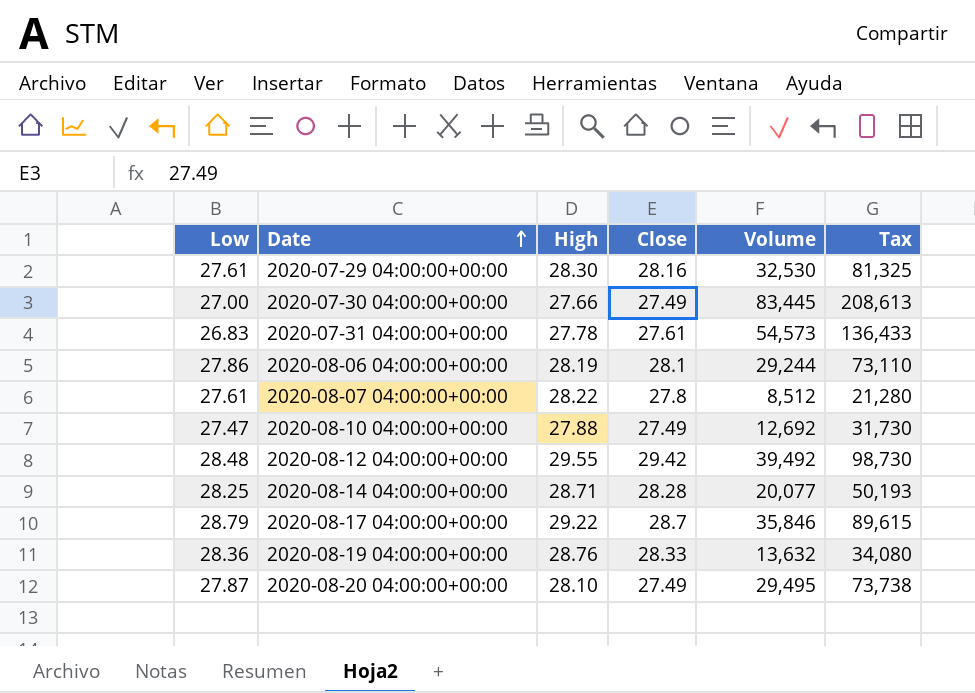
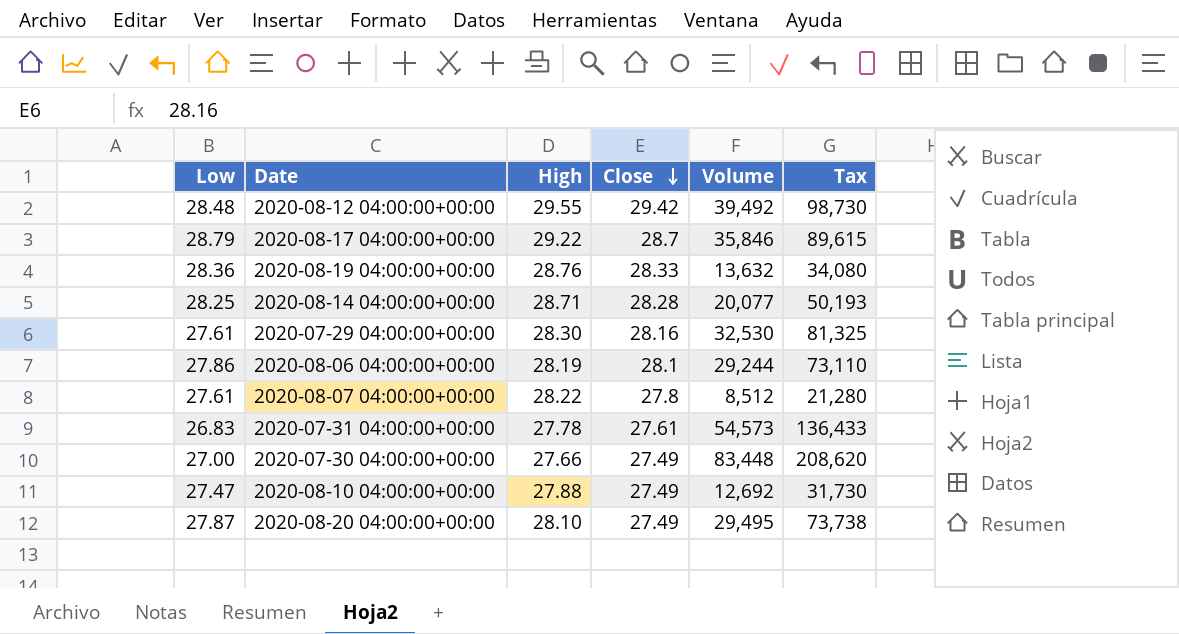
row order: Date ascending -> Close descending
2020-07-30 04:00:00+00:00 | Volume: 83,445 -> 83,448
2020-07-30 04:00:00+00:00 | Tax: 208,613 -> 208,620

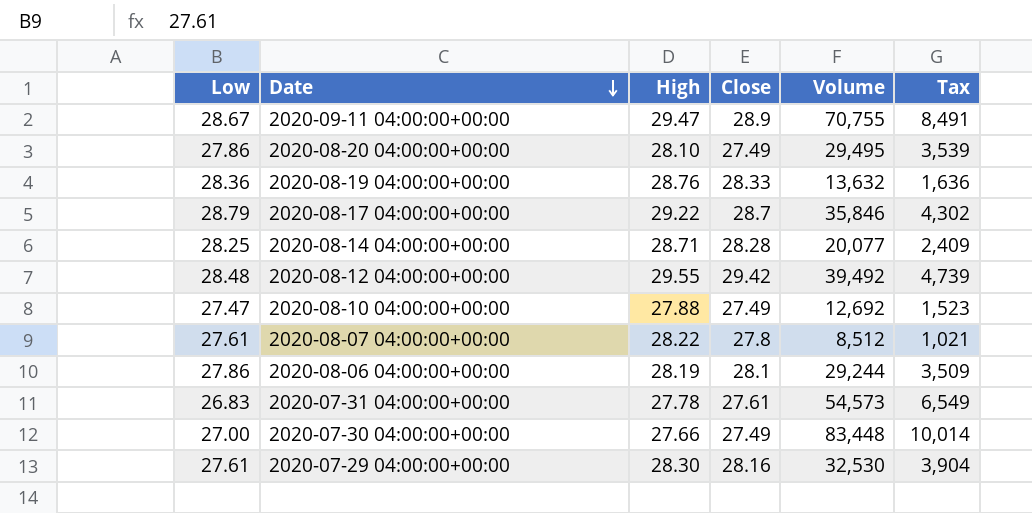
row order: Close descending -> Date descending
column Tax | formula: [Volume] * 2.5 -> [Volume] * 0.12
row 2020-09-11 04:00:00+00:00: none -> 28.67 | 29.47 | 28.9 | 70,755 | 8,491
2020-08-20 04:00:00+00:00 | Low: 27.87 -> 27.86

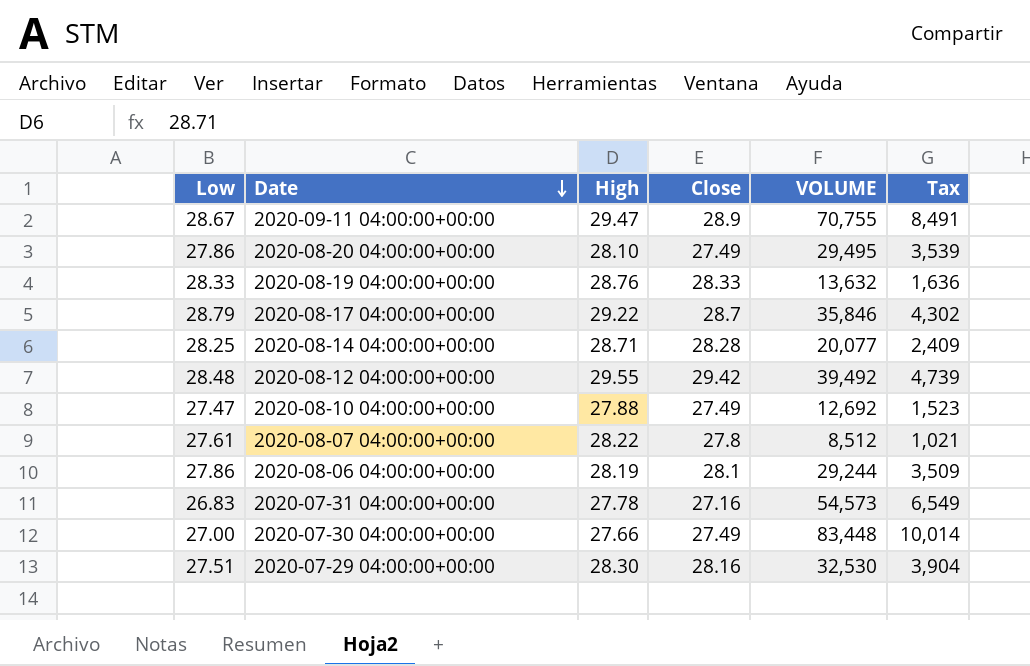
column name: Volume -> VOLUME
2020-08-19 04:00:00+00:00 | Low: 28.36 -> 28.33
2020-07-31 04:00:00+00:00 | Close: 27.61 -> 27.16
2020-07-29 04:00:00+00:00 | Low: 27.61 -> 27.51

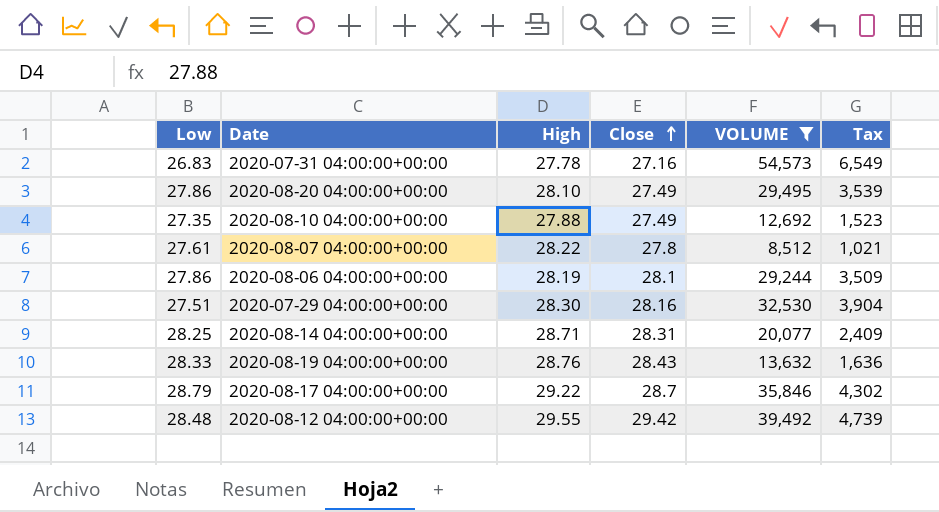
filter: none -> VOLUME <= 54,573
row order: Date descending -> Close ascending
2020-08-10 04:00:00+00:00 | Low: 27.47 -> 27.35
2020-08-14 04:00:00+00:00 | Close: 28.28 -> 28.31
2020-08-19 04:00:00+00:00 | Close: 28.33 -> 28.43

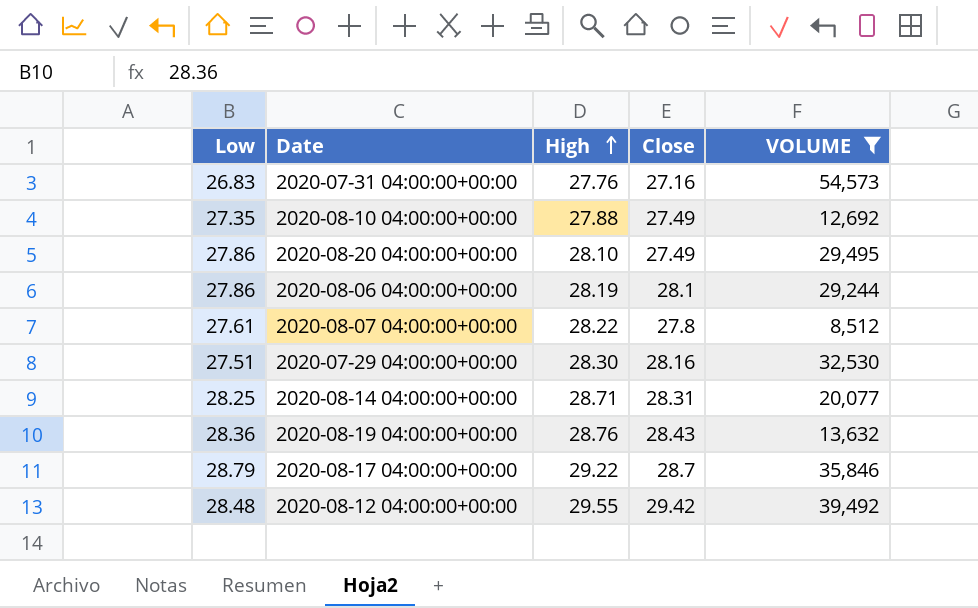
row order: Close ascending -> High ascending
column Tax | formula: [VOLUME] * 0.12 -> none
2020-07-31 04:00:00+00:00 | High: 27.78 -> 27.76
2020-08-19 04:00:00+00:00 | Low: 28.33 -> 28.36

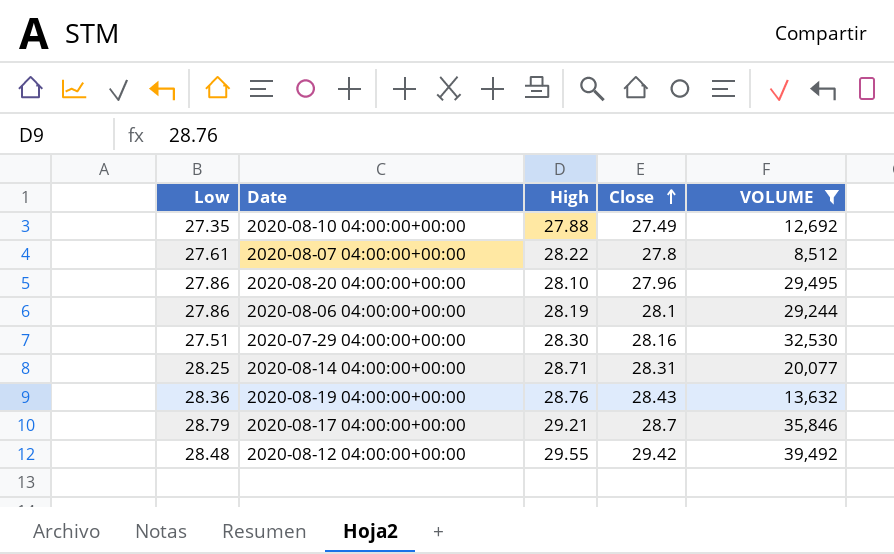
row order: High ascending -> Close ascending
row 2020-07-31 04:00:00+00:00: 26.83 | 27.76 | 27.16 | 54,573 -> none
2020-08-20 04:00:00+00:00 | Close: 27.49 -> 27.96
2020-08-17 04:00:00+00:00 | High: 29.22 -> 29.21

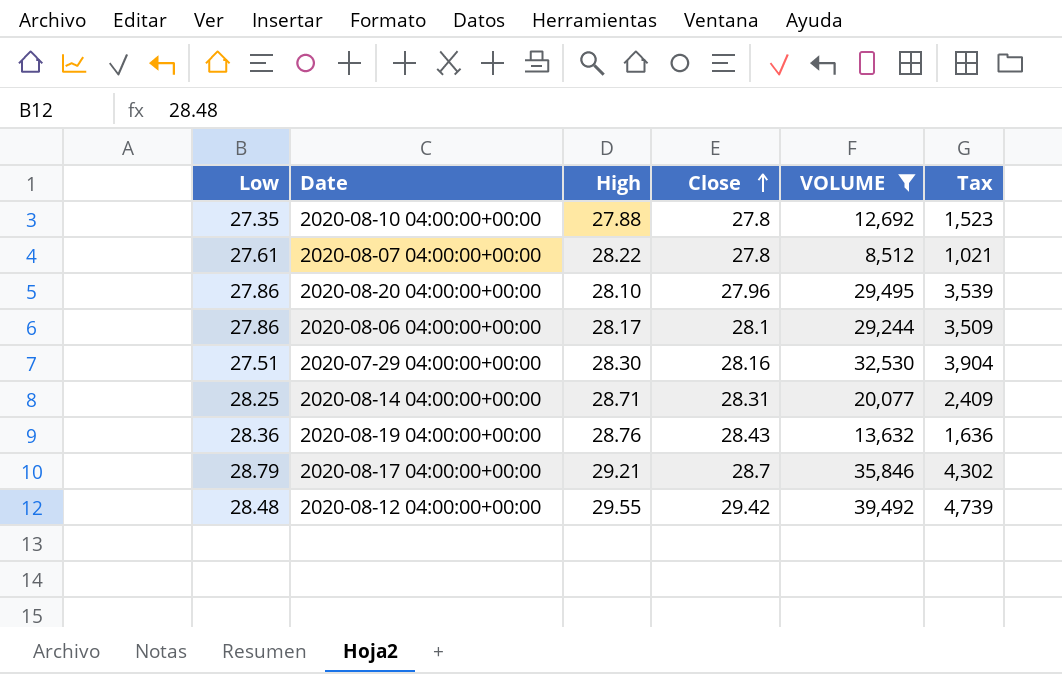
column Tax | formula: none -> [VOLUME] * 0.12
2020-08-10 04:00:00+00:00 | Close: 27.49 -> 27.8
2020-08-06 04:00:00+00:00 | High: 28.19 -> 28.17

